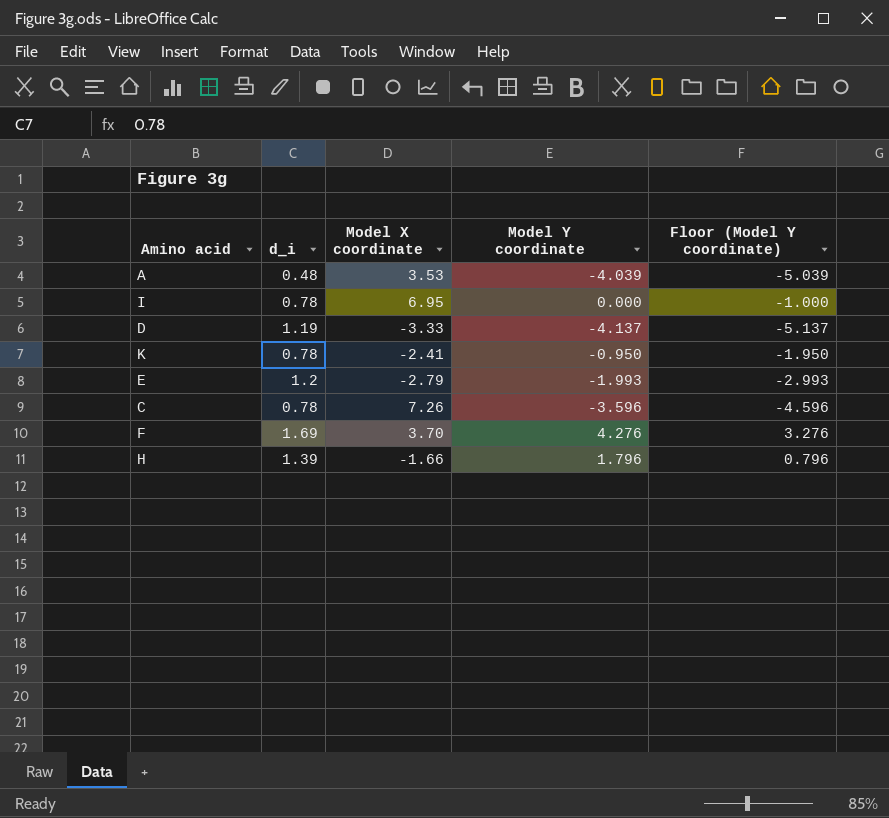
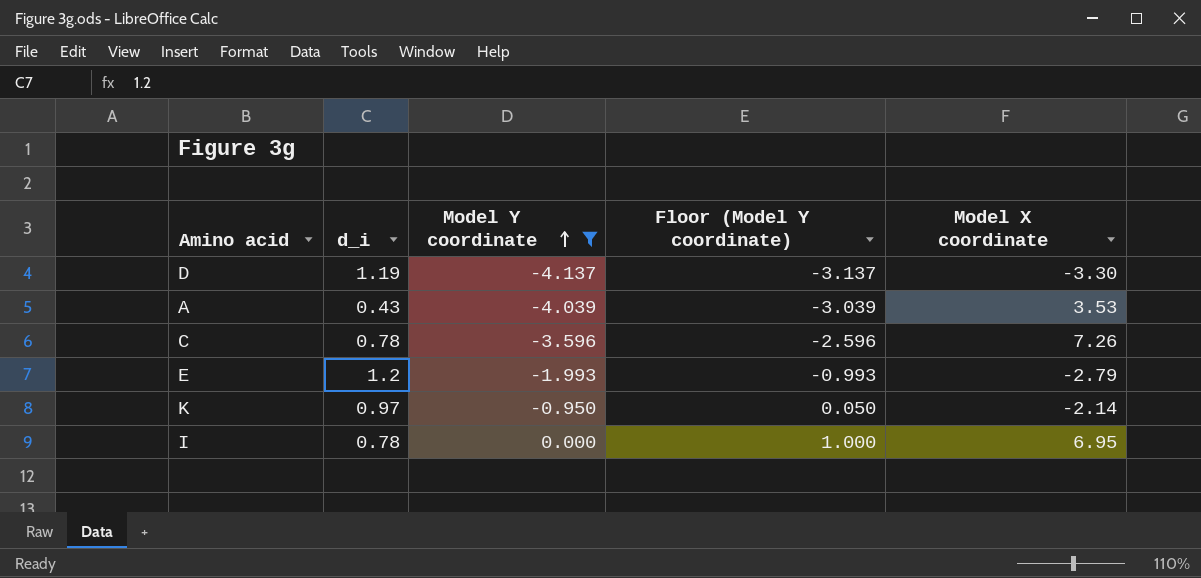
filter: none -> Model Y coordinate <= 0.000
row order: none -> Model Y coordinate ascending
column Floor (Model Y coordinate) | formula: [Model Y coordinate] - 1 -> [Model Y coordinate] + 1
column Model X coordinate | position: 3 -> 5
D | Model X coordinate: -3.33 -> -3.30
A | d_i: 0.48 -> 0.43
K | d_i: 0.78 -> 0.97
K | Model X coordinate: -2.41 -> -2.14

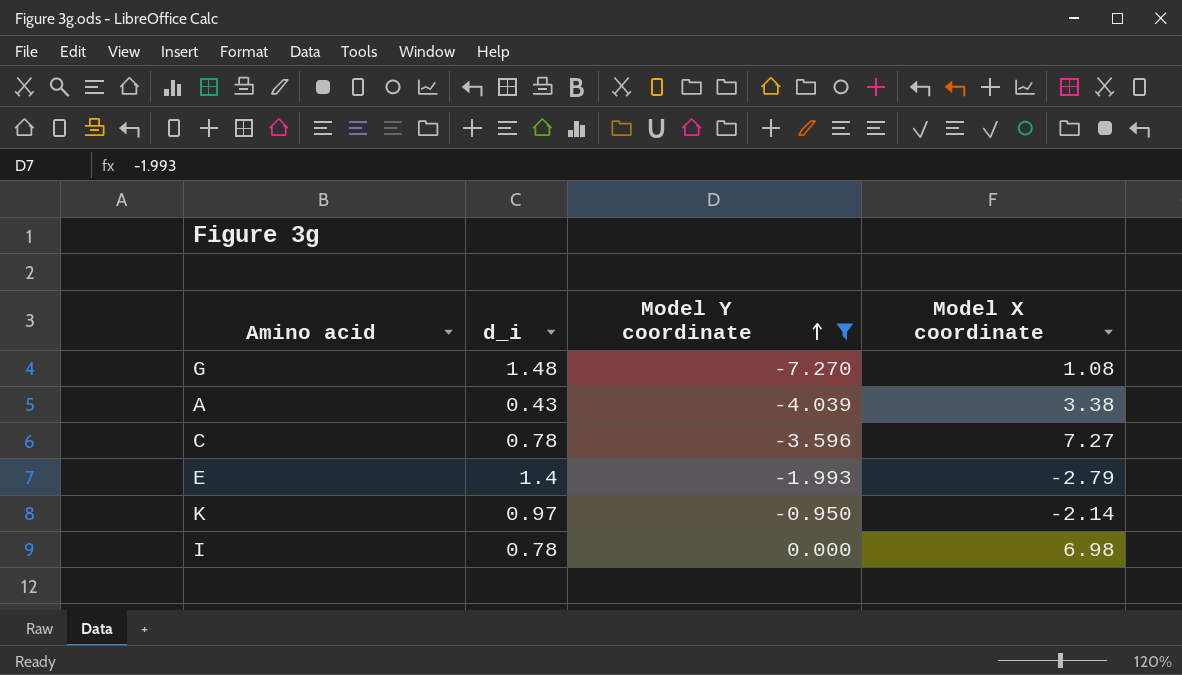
column Floor (Model Y coordinate) | formula: [Model Y coordinate] + 1 -> none
row D: 1.19 | -4.137 | -3.137 | -3.30 -> none
row G: none -> 1.48 | -7.270 | 1.08
A | Model X coordinate: 3.53 -> 3.38
C | Model X coordinate: 7.26 -> 7.27
E | d_i: 1.2 -> 1.4
I | Model X coordinate: 6.95 -> 6.98

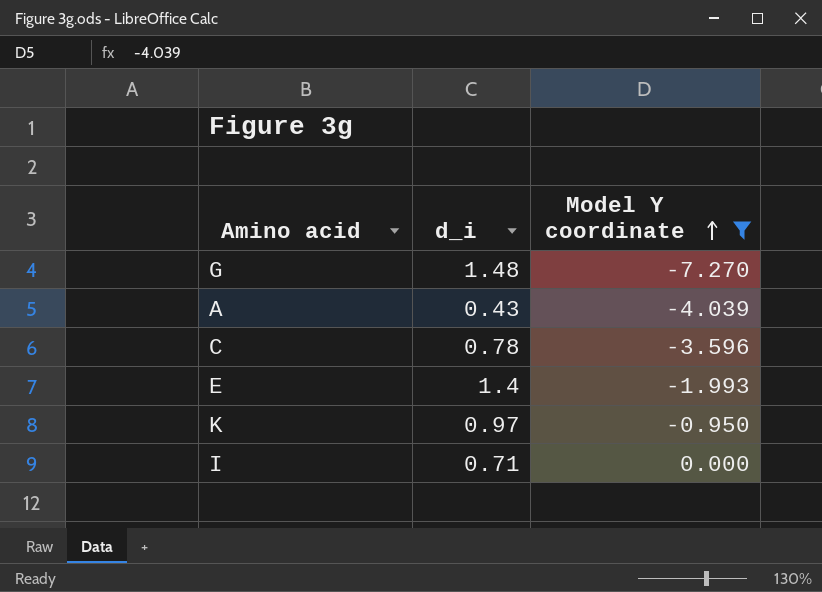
column Model X coordinate | position: 4 -> none
I | d_i: 0.78 -> 0.71

